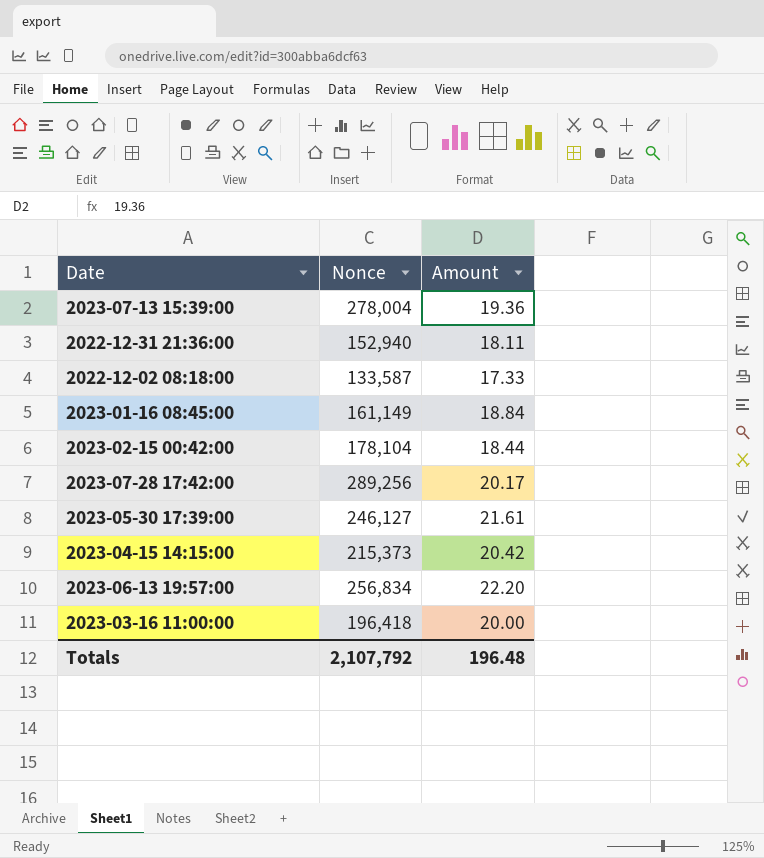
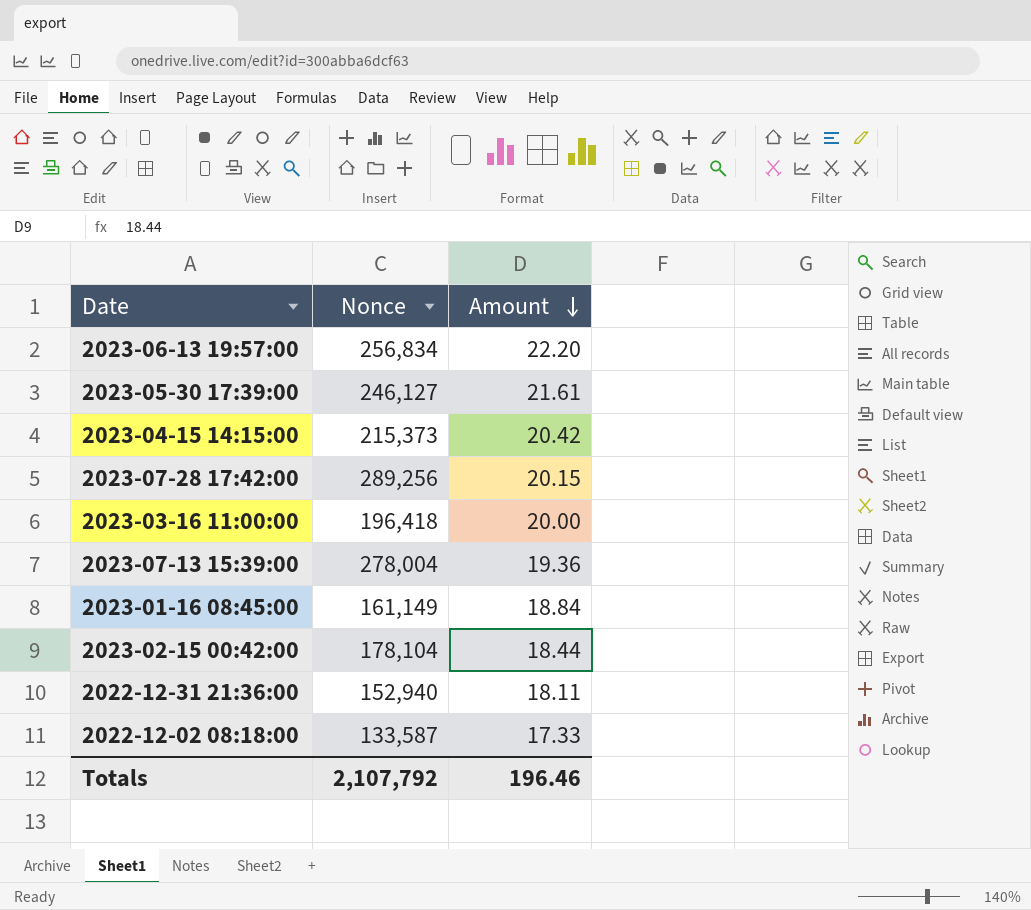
row order: none -> Amount descending
2023-07-28 17:42:00 | Amount: 20.17 -> 20.15
Totals | Amount: 196.48 -> 196.46

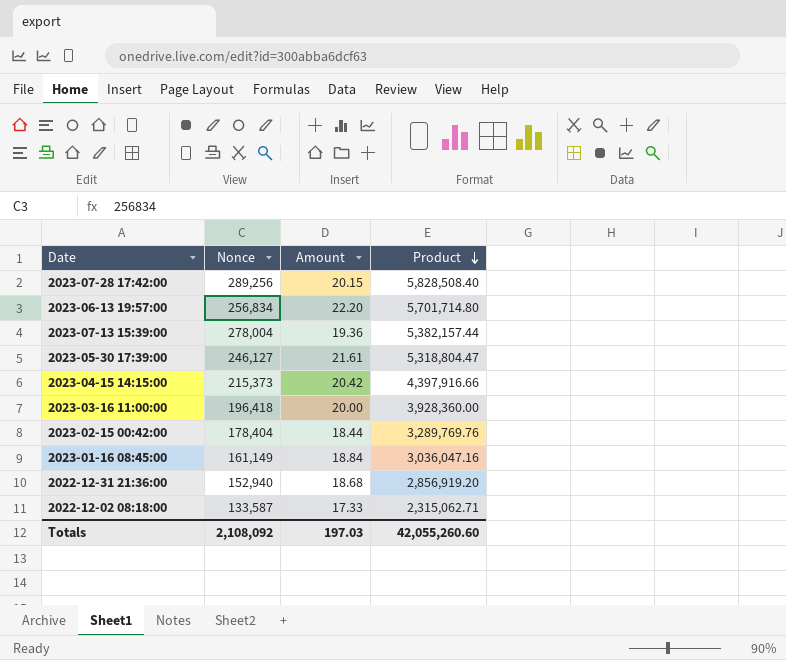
row order: Amount descending -> Product descending
column Product | formula: none -> [Nonce] * [Amount]
2023-02-15 00:42:00 | Nonce: 178,104 -> 178,404
2022-12-31 21:36:00 | Amount: 18.11 -> 18.68
Totals | Nonce: 2,107,792 -> 2,108,092
Totals | Amount: 196.46 -> 197.03

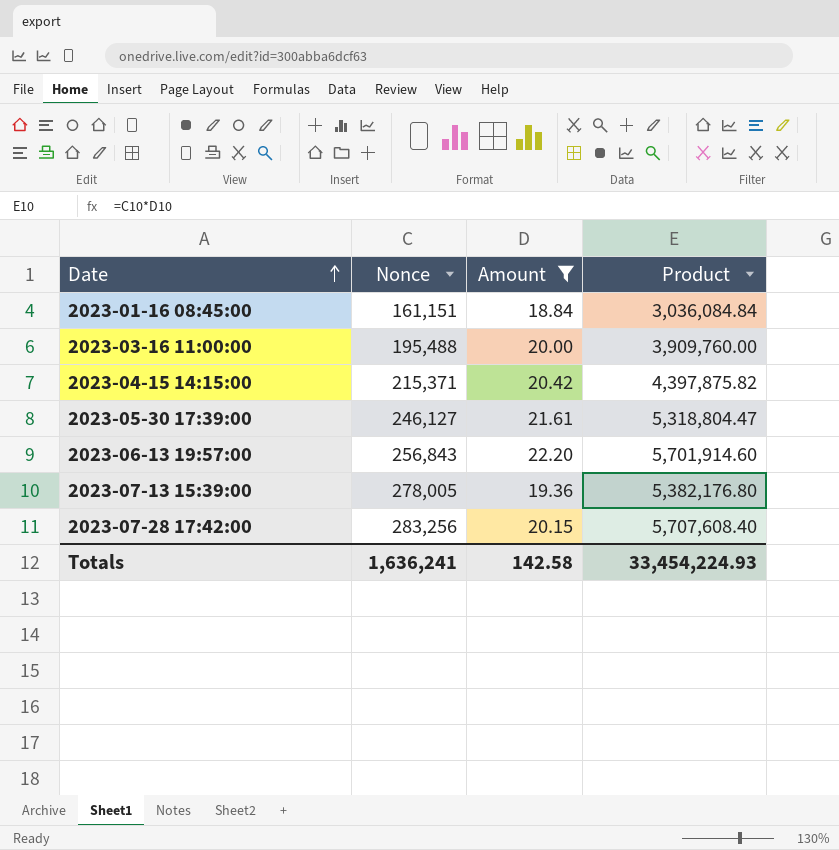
filter: none -> Amount >= 18.84
row order: Product descending -> Date ascending
2023-01-16 08:45:00 | Nonce: 161,149 -> 161,151
2023-01-16 08:45:00 | Product: 3,036,047.16 -> 3,036,084.84
2023-03-16 11:00:00 | Nonce: 196,418 -> 195,488
2023-03-16 11:00:00 | Product: 3,928,360.00 -> 3,909,760.00
2023-04-15 14:15:00 | Nonce: 215,373 -> 215,371
2023-04-15 14:15:00 | Product: 4,397,916.66 -> 4,397,875.82
2023-06-13 19:57:00 | Nonce: 256,834 -> 256,843
2023-06-13 19:57:00 | Product: 5,701,714.80 -> 5,701,914.60
2023-07-13 15:39:00 | Nonce: 278,004 -> 278,005
2023-07-13 15:39:00 | Product: 5,382,157.44 -> 5,382,176.80
2023-07-28 17:42:00 | Nonce: 289,256 -> 283,256
2023-07-28 17:42:00 | Product: 5,828,508.40 -> 5,707,608.40
Totals | Nonce: 2,108,092 -> 1,636,241
Totals | Amount: 197.03 -> 142.58
Totals | Product: 42,055,260.60 -> 33,454,224.93

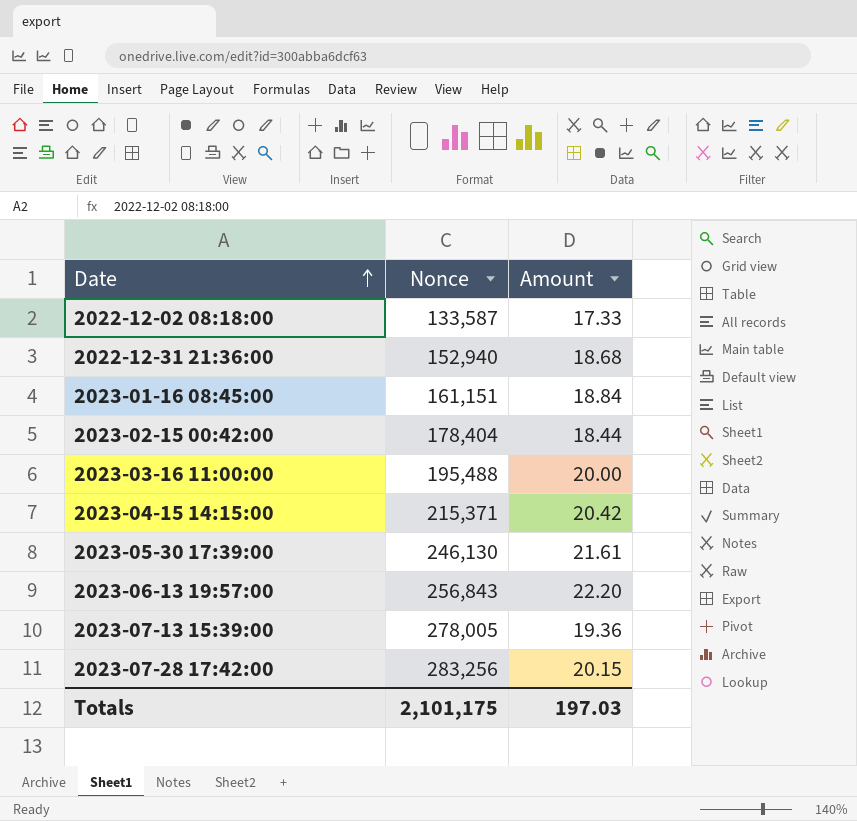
filter: Amount >= 18.84 -> none
column Product | formula: [Nonce] * [Amount] -> none
2023-05-30 17:39:00 | Nonce: 246,127 -> 246,130
Totals | Nonce: 1,636,241 -> 2,101,175
Totals | Amount: 142.58 -> 197.03

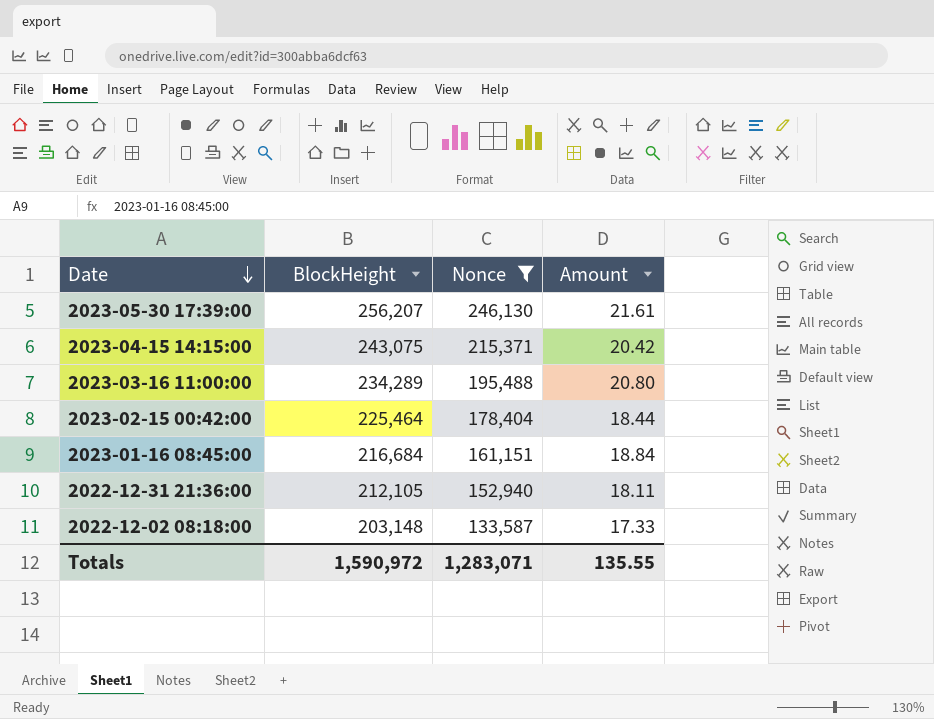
filter: none -> Nonce <= 246,130
row order: Date ascending -> Date descending
column BlockHeight | position: none -> 2
2023-03-16 11:00:00 | Amount: 20.00 -> 20.80
2022-12-31 21:36:00 | Amount: 18.68 -> 18.11
Totals | Nonce: 2,101,175 -> 1,283,071
Totals | Amount: 197.03 -> 135.55

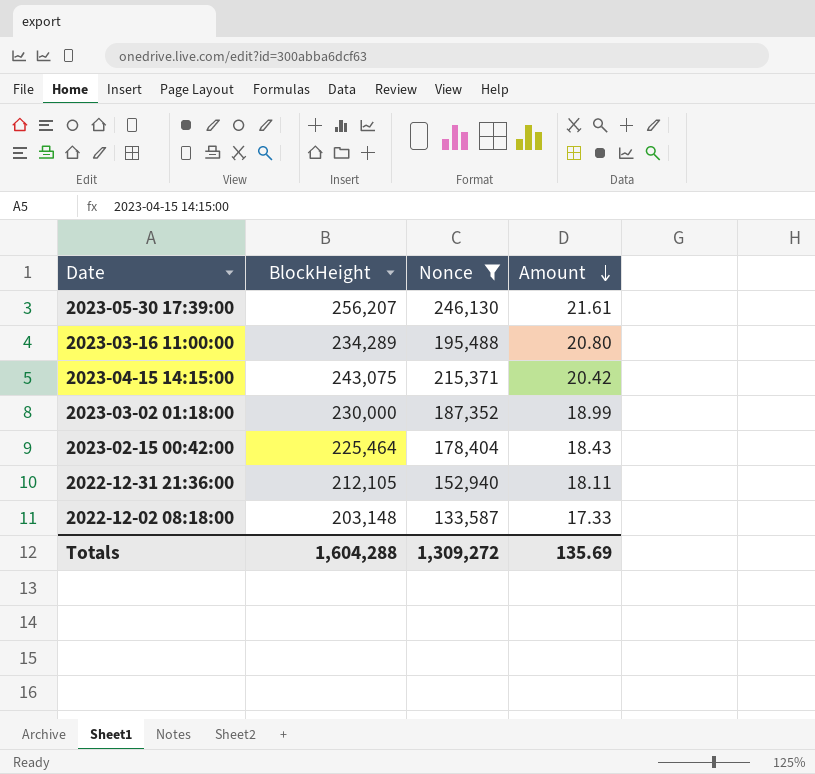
row order: Date descending -> Amount descending
row 2023-01-16 08:45:00: 216,684 | 161,151 | 18.84 -> none
row 2023-03-02 01:18:00: none -> 230,000 | 187,352 | 18.99
2023-02-15 00:42:00 | Amount: 18.44 -> 18.43
Totals | BlockHeight: 1,590,972 -> 1,604,288
Totals | Nonce: 1,283,071 -> 1,309,272
Totals | Amount: 135.55 -> 135.69

